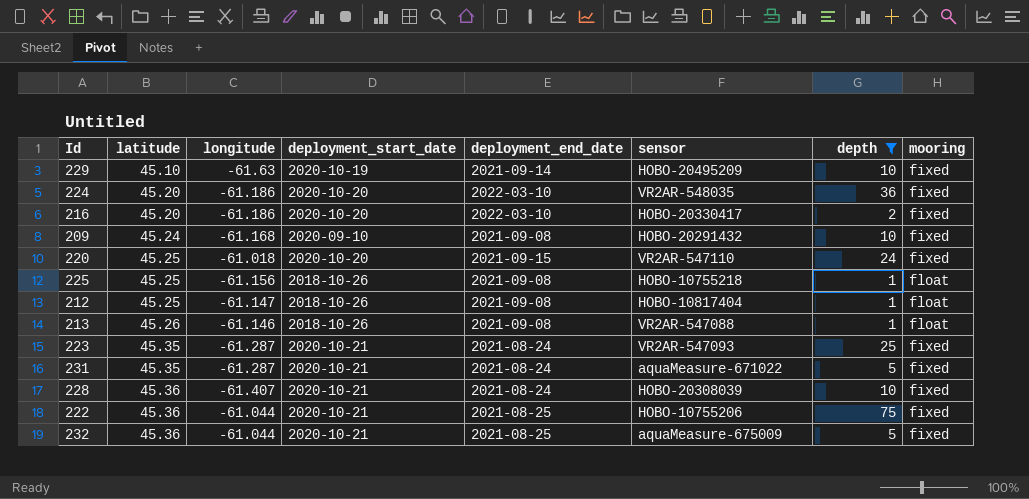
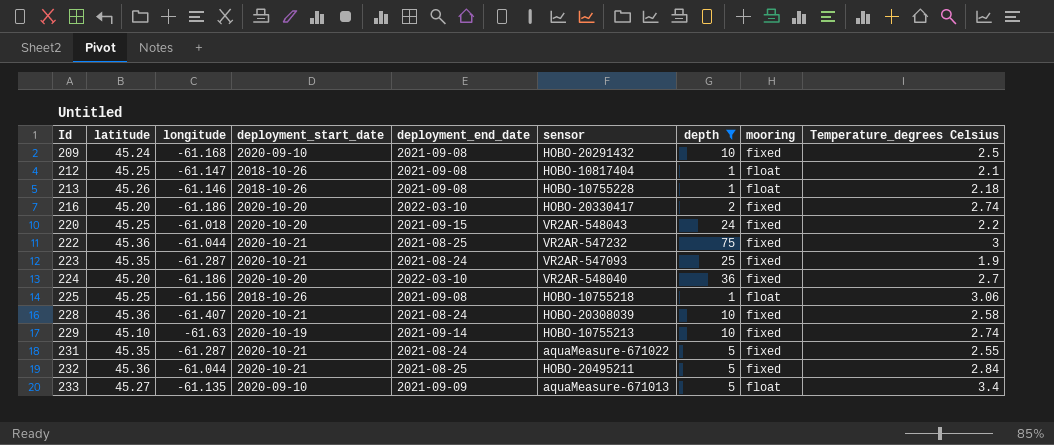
row order: latitude ascending -> Id ascending
column Temperature_degrees Celsius | position: none -> 9
213 | sensor: VR2AR-547088 -> HOBO-10755228
220 | sensor: VR2AR-547110 -> VR2AR-548043
222 | sensor: HOBO-10755206 -> VR2AR-547232
224 | sensor: VR2AR-548035 -> VR2AR-548040
229 | sensor: HOBO-20495209 -> HOBO-10755213
232 | sensor: aquaMeasure-675009 -> HOBO-20495211
row 233: none -> 45.27 | -61.135 | 2020-09-10 | 2021-09-09 | aquaMeasure-671013 | 5 | float | 3.4

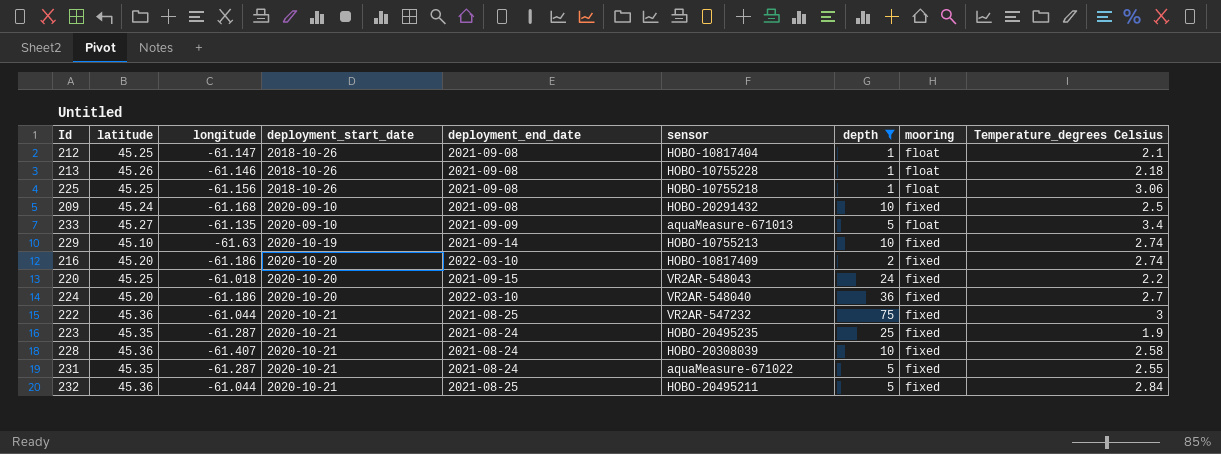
row order: Id ascending -> deployment_start_date ascending
216 | sensor: HOBO-20330417 -> HOBO-10817409
223 | sensor: VR2AR-547093 -> HOBO-20495235

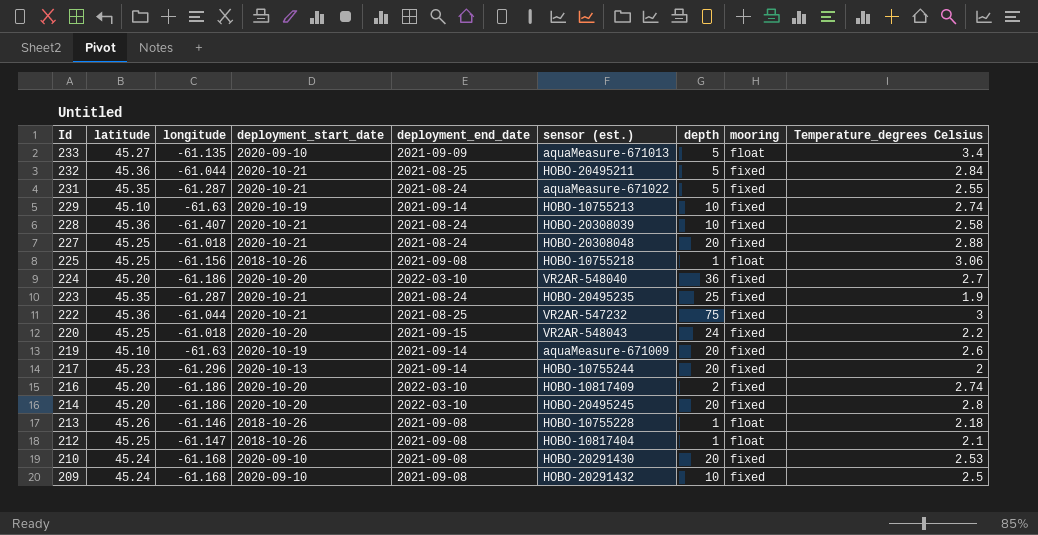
filter: depth != 20 -> none
row order: deployment_start_date ascending -> Id descending
column name: sensor -> sensor (est.)

